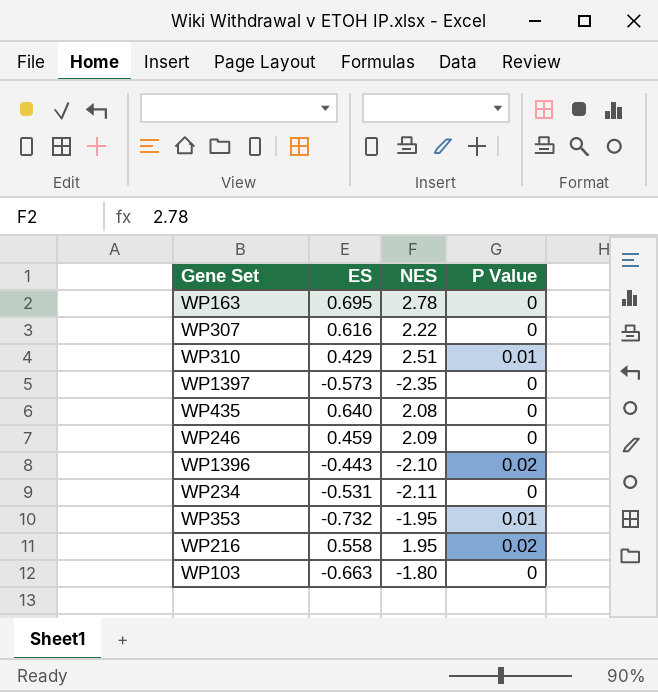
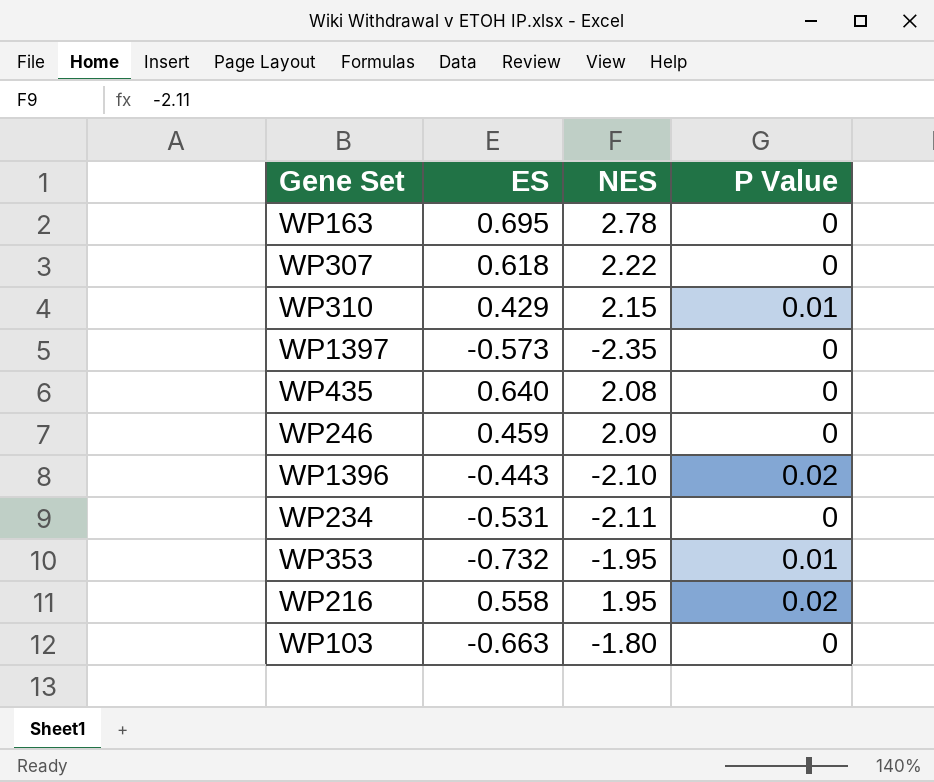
WP307 | ES: 0.616 -> 0.618
WP310 | NES: 2.51 -> 2.15

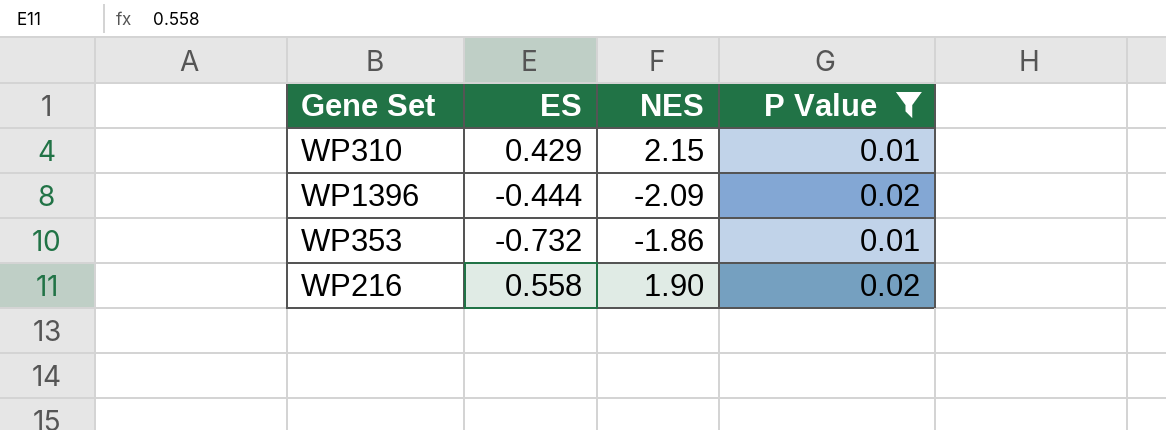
filter: none -> P Value != 0
WP1396 | ES: -0.443 -> -0.444
WP1396 | NES: -2.10 -> -2.09
WP353 | NES: -1.95 -> -1.86
WP216 | NES: 1.95 -> 1.90

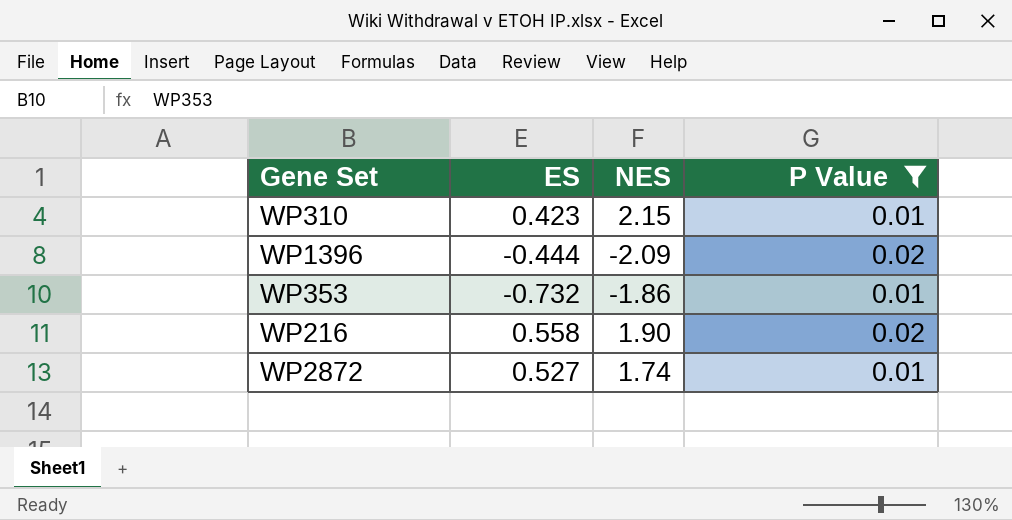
WP310 | ES: 0.429 -> 0.423
row WP2872: none -> 0.527 | 1.74 | 0.01

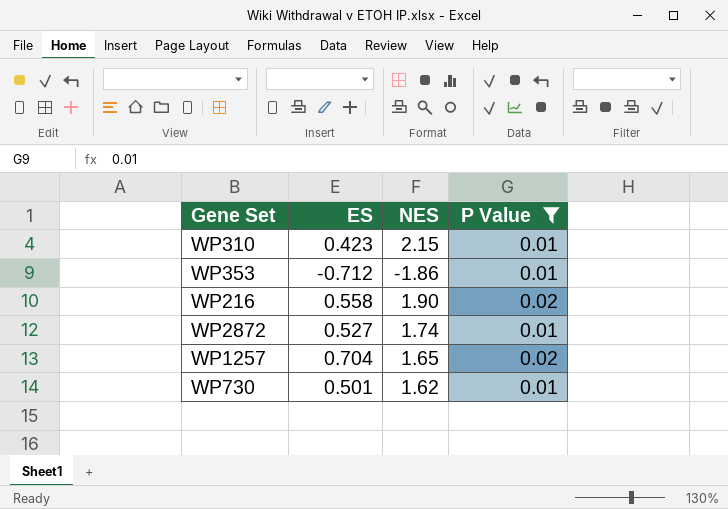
row WP1396: -0.444 | -2.09 | 0.02 -> none
WP353 | ES: -0.732 -> -0.712
row WP1257: none -> 0.704 | 1.65 | 0.02
row WP730: none -> 0.501 | 1.62 | 0.01

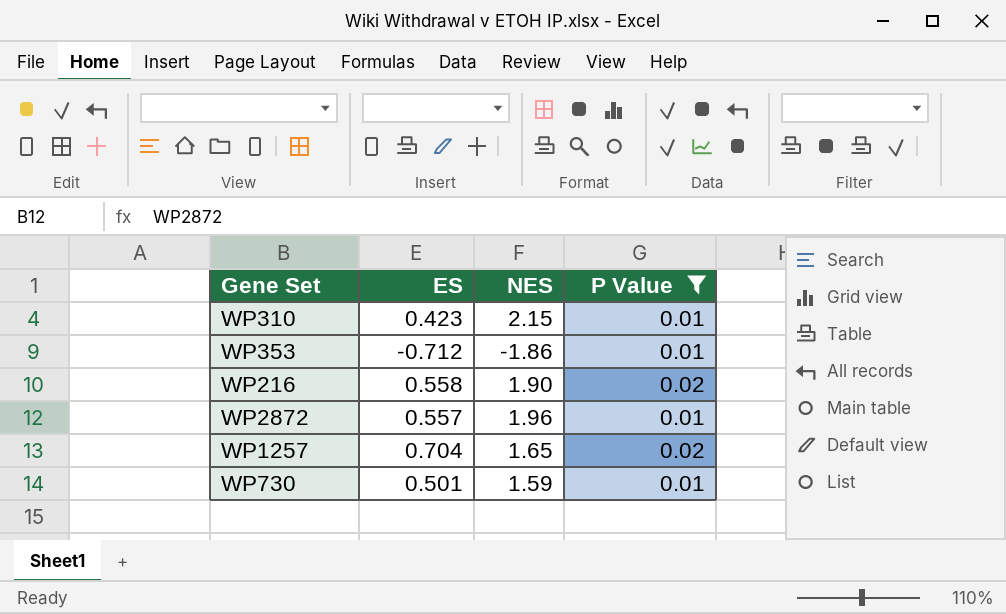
WP2872 | ES: 0.527 -> 0.557
WP2872 | NES: 1.74 -> 1.96
WP730 | NES: 1.62 -> 1.59

